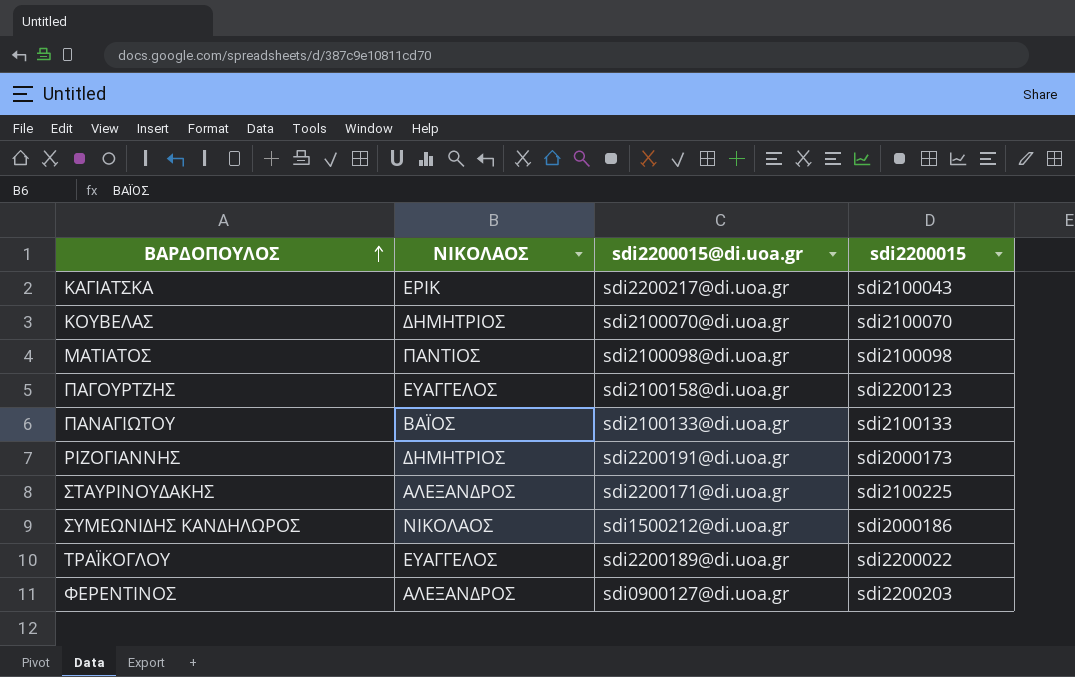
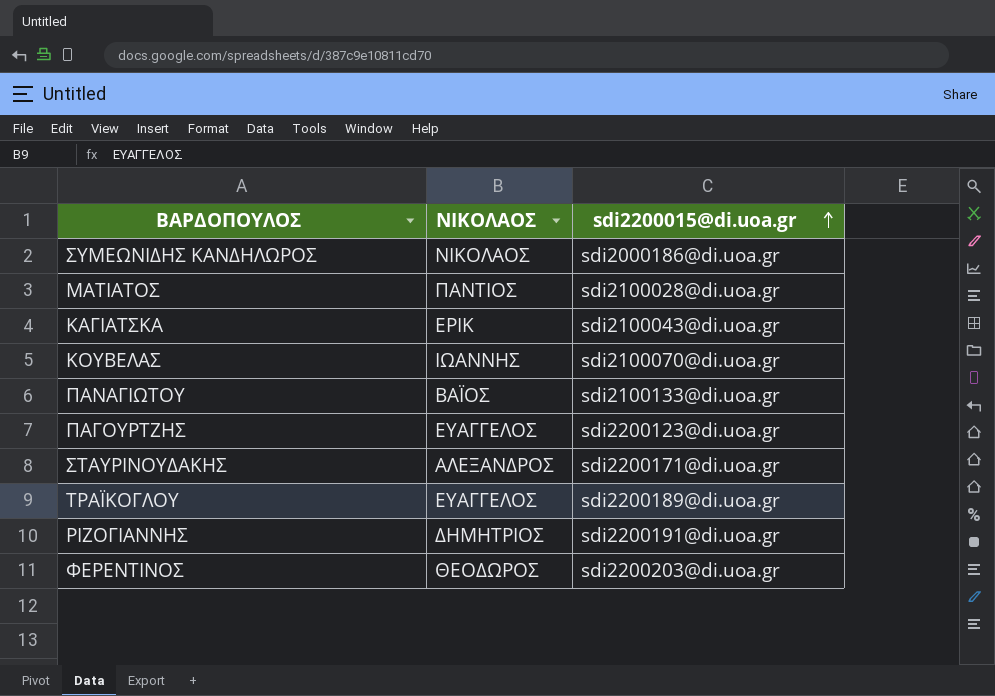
row order: ΒΑΡΔΟΠΟΥΛΟΣ ascending -> sdi2200015@di.uoa.gr ascending
column sdi2200015 | position: 4 -> none
ΣΥΜΕΩΝΙΔΗΣ ΚΑΝΔΗΛΩΡΟΣ | sdi2200015@di.uoa.gr: sdi1500212@di.uoa.gr -> sdi2000186@di.uoa.gr
ΜΑΤΙΑΤΟΣ | sdi2200015@di.uoa.gr: sdi2100098@di.uoa.gr -> sdi2100028@di.uoa.gr
ΚΑΓΙΑΤΣΚΑ | sdi2200015@di.uoa.gr: sdi2200217@di.uoa.gr -> sdi2100043@di.uoa.gr
ΚΟΥΒΕΛΑΣ | ΝΙΚΟΛΑΟΣ: ΔΗΜΗΤΡΙΟΣ -> ΙΩΑΝΝΗΣ
ΠΑΓΟΥΡΤΖΗΣ | sdi2200015@di.uoa.gr: sdi2100158@di.uoa.gr -> sdi2200123@di.uoa.gr
ΦΕΡΕΝΤΙΝΟΣ | ΝΙΚΟΛΑΟΣ: ΑΛΕΞΑΝΔΡΟΣ -> ΘΕΟΔΩΡΟΣ
ΦΕΡΕΝΤΙΝΟΣ | sdi2200015@di.uoa.gr: sdi0900127@di.uoa.gr -> sdi2200203@di.uoa.gr

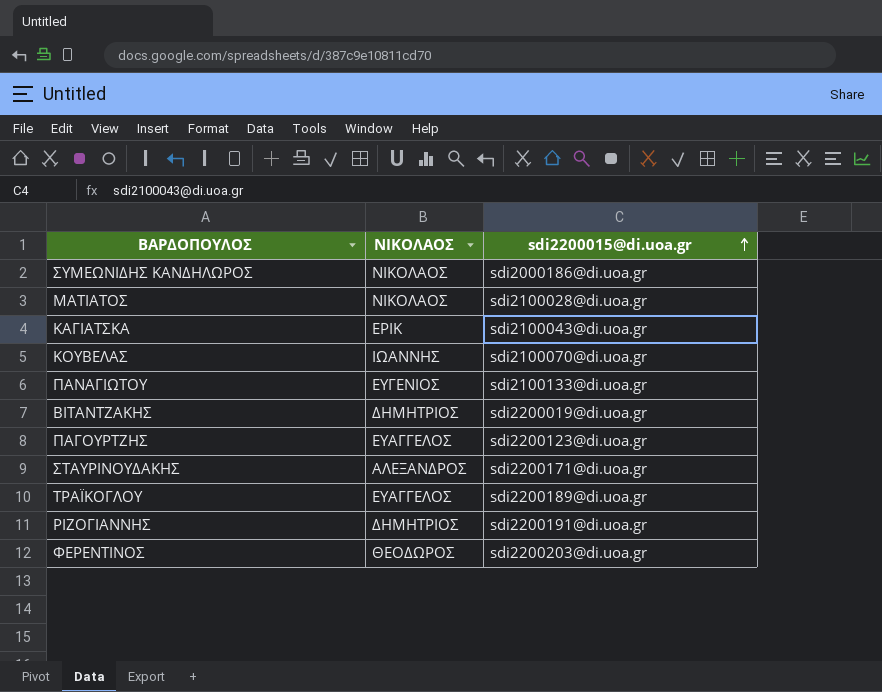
ΜΑΤΙΑΤΟΣ | ΝΙΚΟΛΑΟΣ: ΠΑΝΤΙΟΣ -> ΝΙΚΟΛΑΟΣ
ΠΑΝΑΓΙΩΤΟΥ | ΝΙΚΟΛΑΟΣ: ΒΑΪΟΣ -> ΕΥΓΕΝΙΟΣ
row ΒΙΤΑΝΤΖΑΚΗΣ: none -> ΔΗΜΗΤΡΙΟΣ | sdi2200019@di.uoa.gr

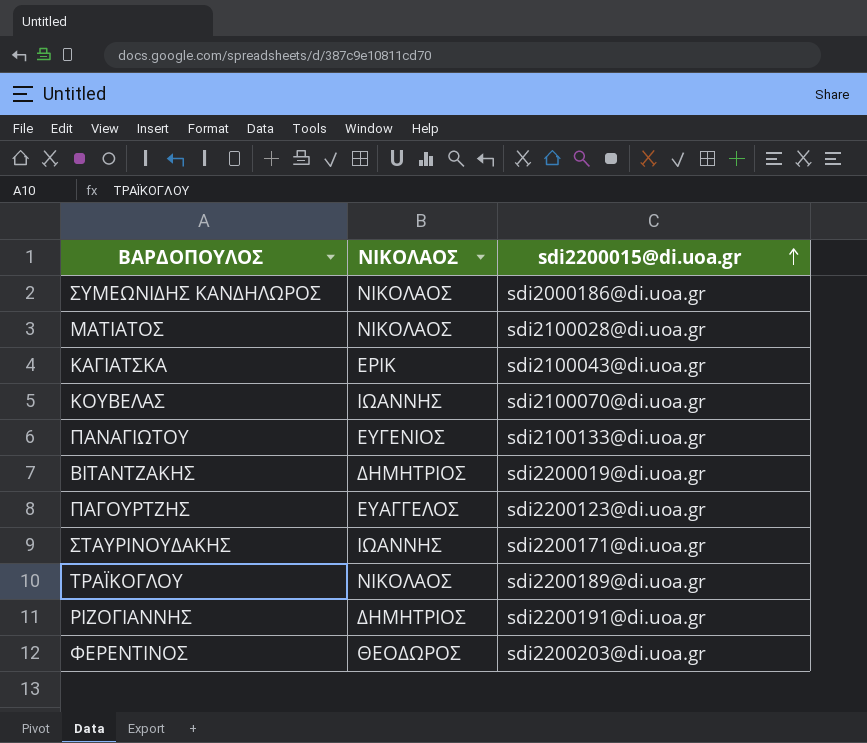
ΣΤΑΥΡΙΝΟΥΔΑΚΗΣ | ΝΙΚΟΛΑΟΣ: ΑΛΕΞΑΝΔΡΟΣ -> ΙΩΑΝΝΗΣ
ΤΡΑΪΚΟΓΛΟΥ | ΝΙΚΟΛΑΟΣ: ΕΥΑΓΓΕΛΟΣ -> ΝΙΚΟΛΑΟΣ

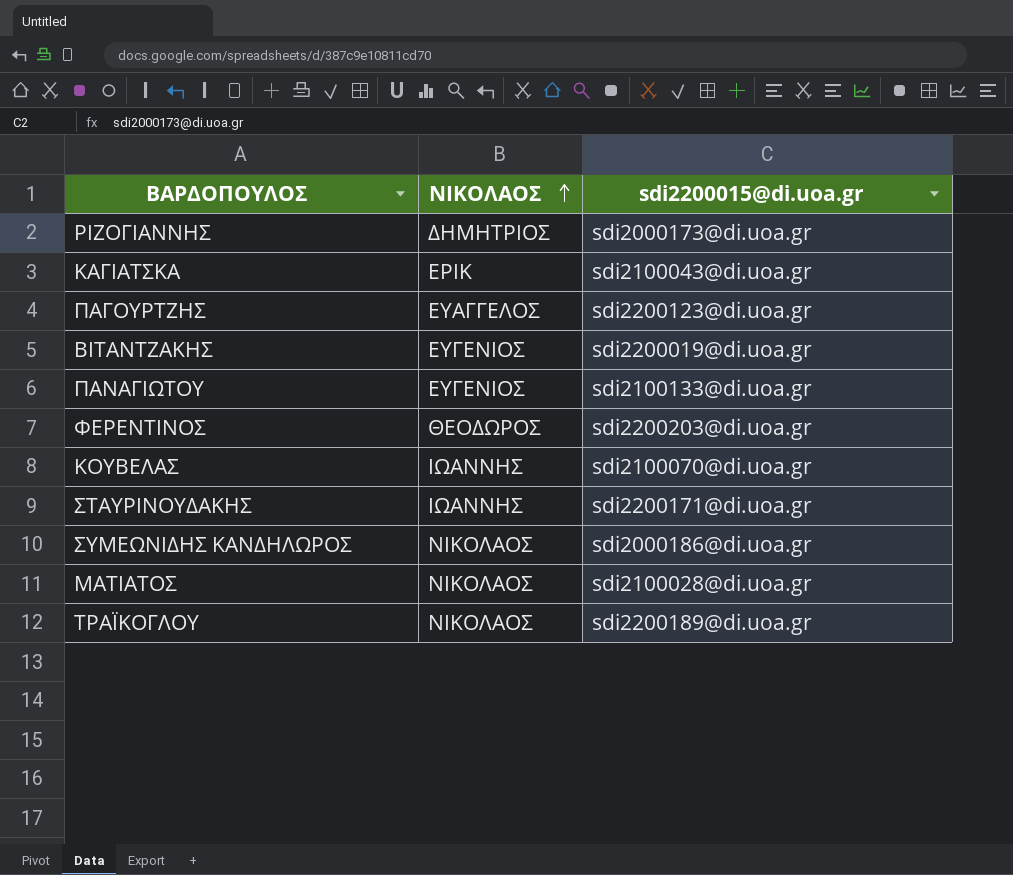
row order: sdi2200015@di.uoa.gr ascending -> ΝΙΚΟΛΑΟΣ ascending
ΡΙΖΟΓΙΑΝΝΗΣ | sdi2200015@di.uoa.gr: sdi2200191@di.uoa.gr -> sdi2000173@di.uoa.gr
ΒΙΤΑΝΤΖΑΚΗΣ | ΝΙΚΟΛΑΟΣ: ΔΗΜΗΤΡΙΟΣ -> ΕΥΓΕΝΙΟΣ

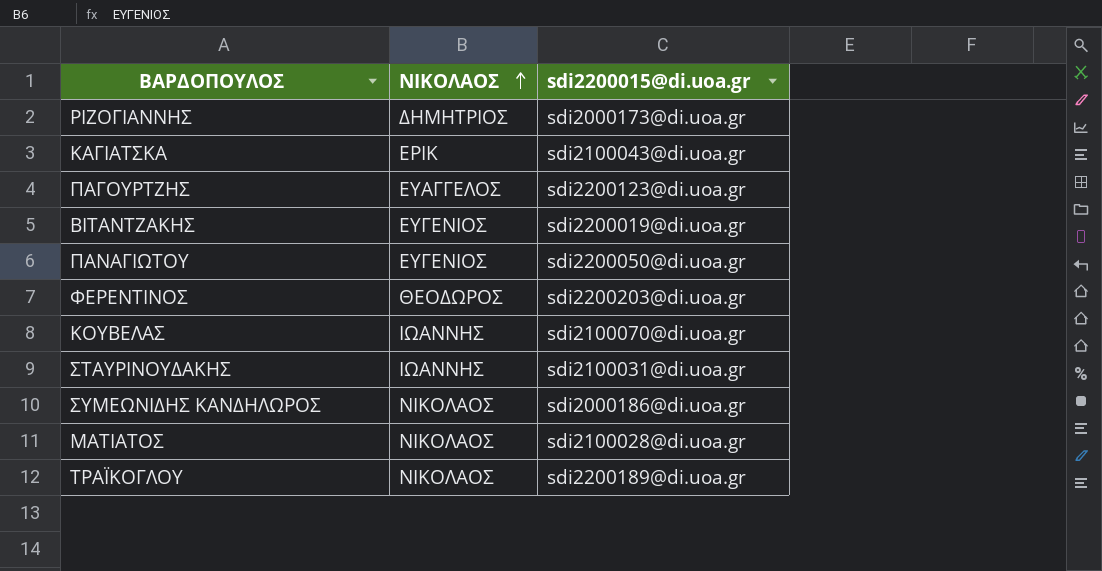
ΠΑΝΑΓΙΩΤΟΥ | sdi2200015@di.uoa.gr: sdi2100133@di.uoa.gr -> sdi2200050@di.uoa.gr
ΣΤΑΥΡΙΝΟΥΔΑΚΗΣ | sdi2200015@di.uoa.gr: sdi2200171@di.uoa.gr -> sdi2100031@di.uoa.gr

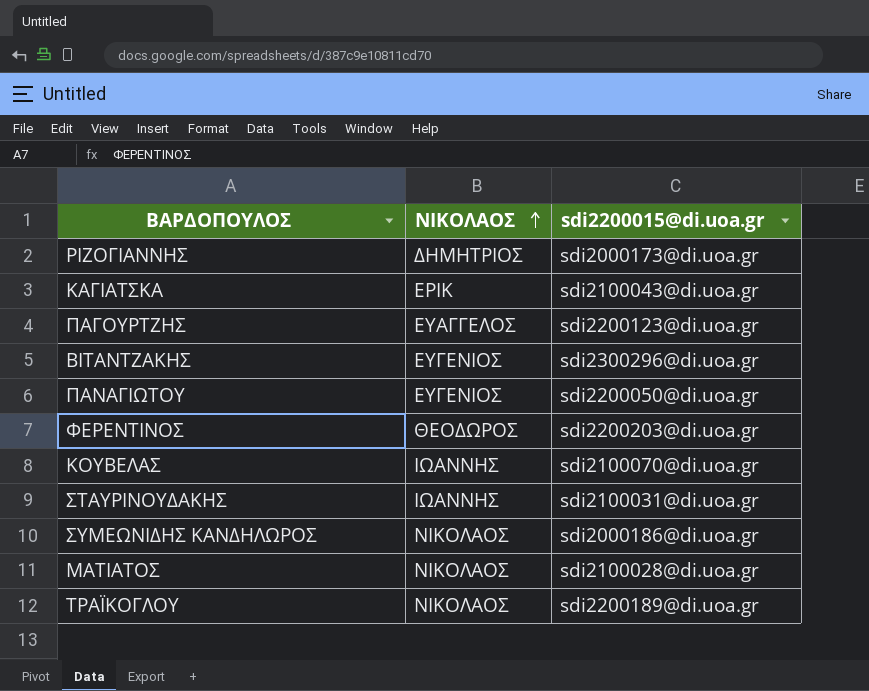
ΒΙΤΑΝΤΖΑΚΗΣ | sdi2200015@di.uoa.gr: sdi2200019@di.uoa.gr -> sdi2300296@di.uoa.gr

